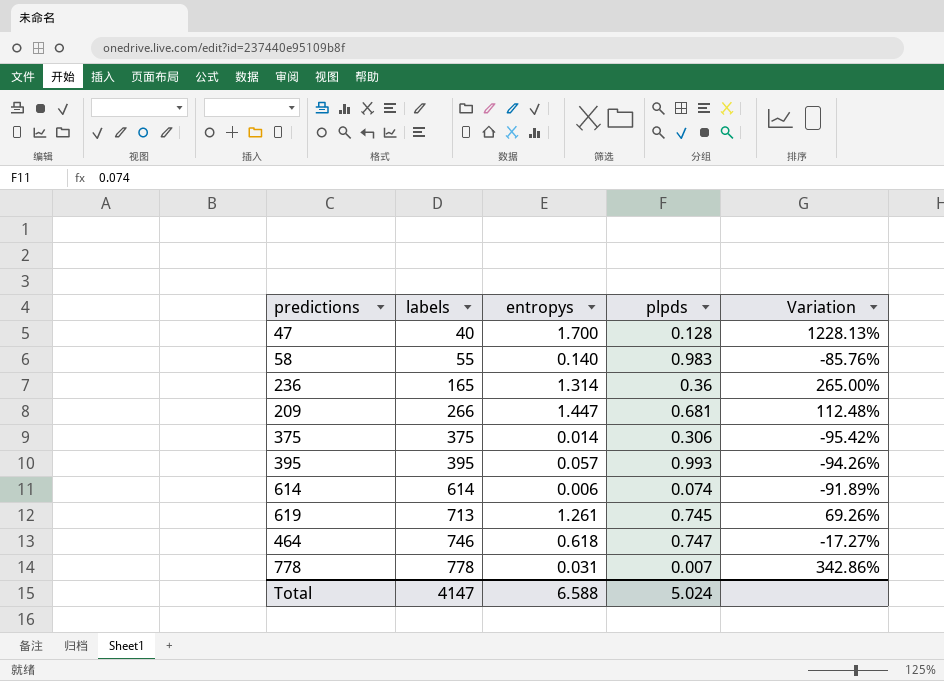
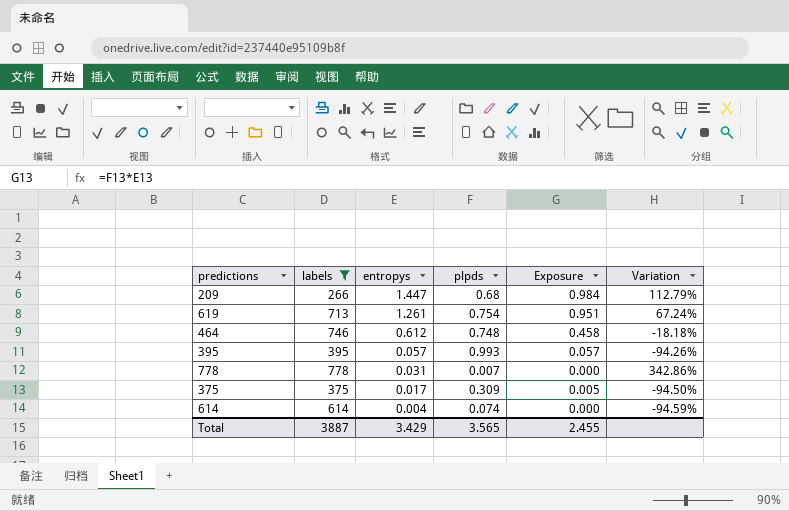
filter: none -> labels >= 266
row order: labels ascending -> entropys descending
column Exposure | formula: none -> [entropys] * [plpds]
209 | plpds: 0.681 -> 0.68
209 | Variation: 112.48% -> 112.79%
619 | plpds: 0.745 -> 0.754
619 | Variation: 69.26% -> 67.24%
464 | entropys: 0.618 -> 0.612
464 | plpds: 0.747 -> 0.748
464 | Variation: -17.27% -> -18.18%
375 | entropys: 0.014 -> 0.017
375 | plpds: 0.306 -> 0.309
375 | Variation: -95.42% -> -94.50%
614 | entropys: 0.006 -> 0.004
614 | Variation: -91.89% -> -94.59%
Total | labels: 4147 -> 3887
Total | entropys: 6.588 -> 3.429
Total | plpds: 5.024 -> 3.565

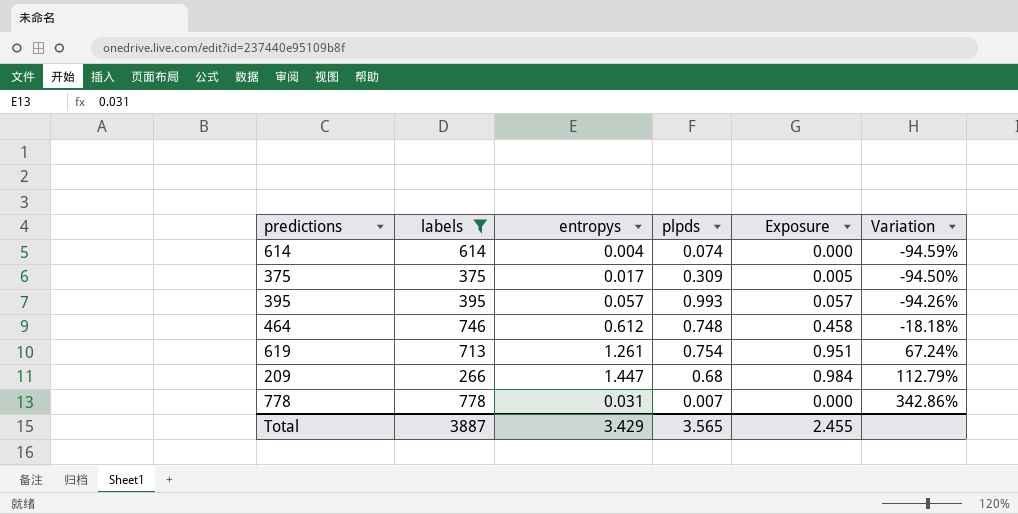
row order: entropys descending -> Variation ascending

